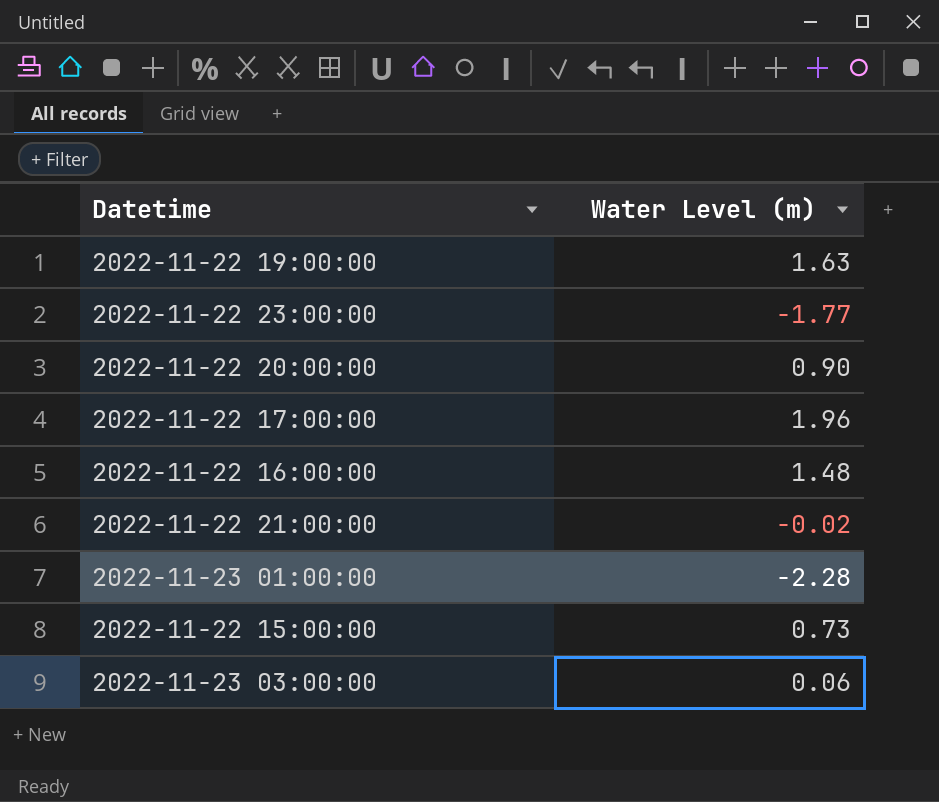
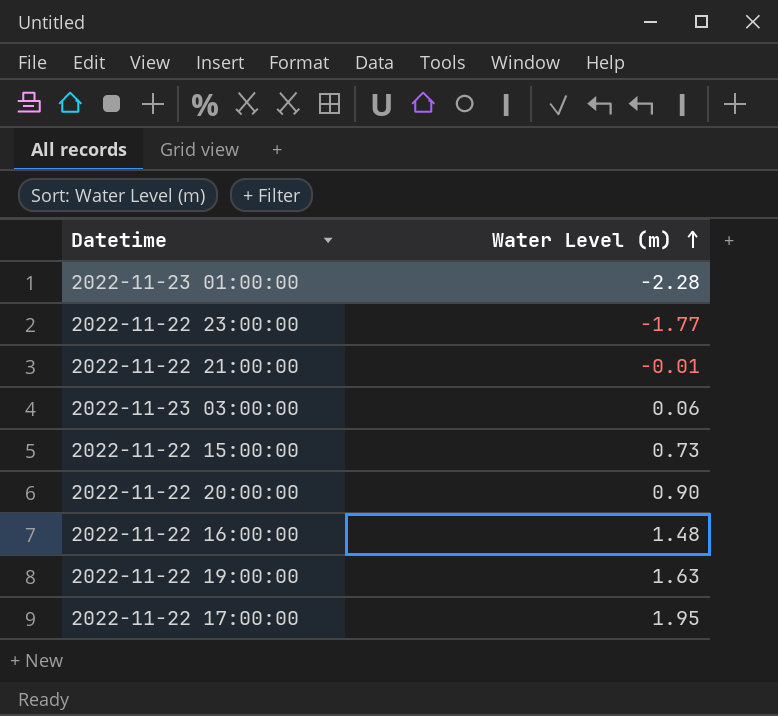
row order: none -> Water Level (m) ascending
2022-11-22 21:00:00 | Water Level (m): -0.02 -> -0.01
2022-11-22 17:00:00 | Water Level (m): 1.96 -> 1.95

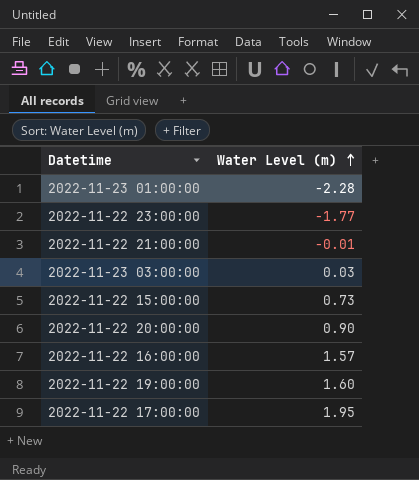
2022-11-23 03:00:00 | Water Level (m): 0.06 -> 0.03
2022-11-22 16:00:00 | Water Level (m): 1.48 -> 1.57
2022-11-22 19:00:00 | Water Level (m): 1.63 -> 1.60

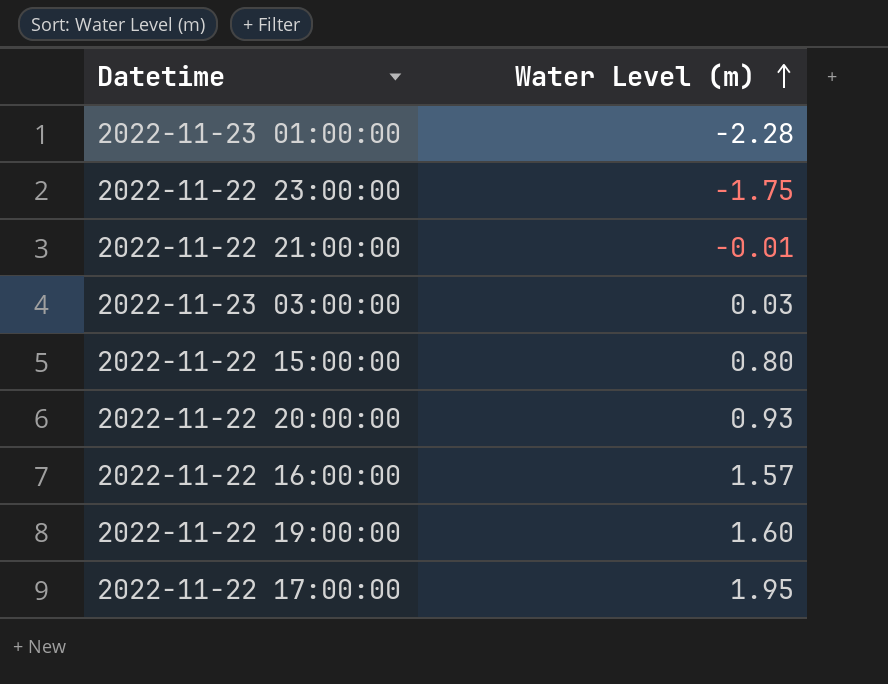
2022-11-22 23:00:00 | Water Level (m): -1.77 -> -1.75
2022-11-22 15:00:00 | Water Level (m): 0.73 -> 0.80
2022-11-22 20:00:00 | Water Level (m): 0.90 -> 0.93

